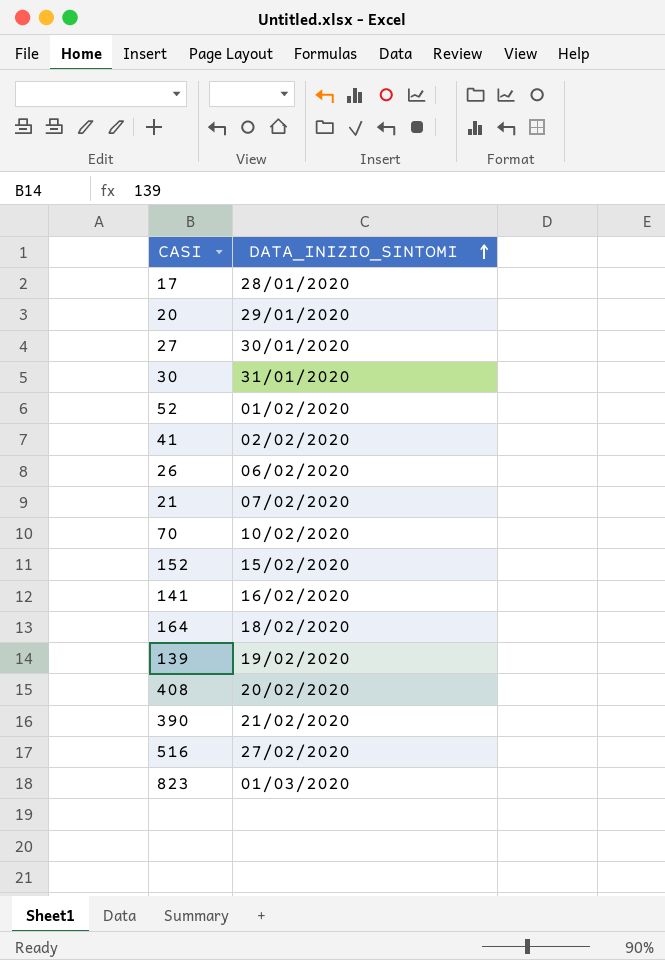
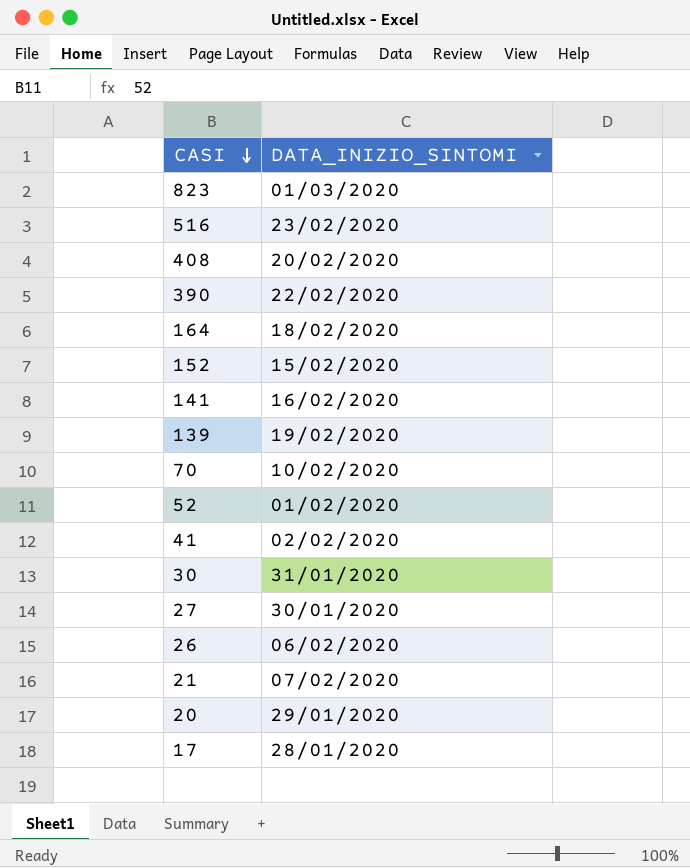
row order: DATA_INIZIO_SINTOMI ascending -> CASI descending
516 | DATA_INIZIO_SINTOMI: 27/02/2020 -> 23/02/2020
390 | DATA_INIZIO_SINTOMI: 21/02/2020 -> 22/02/2020

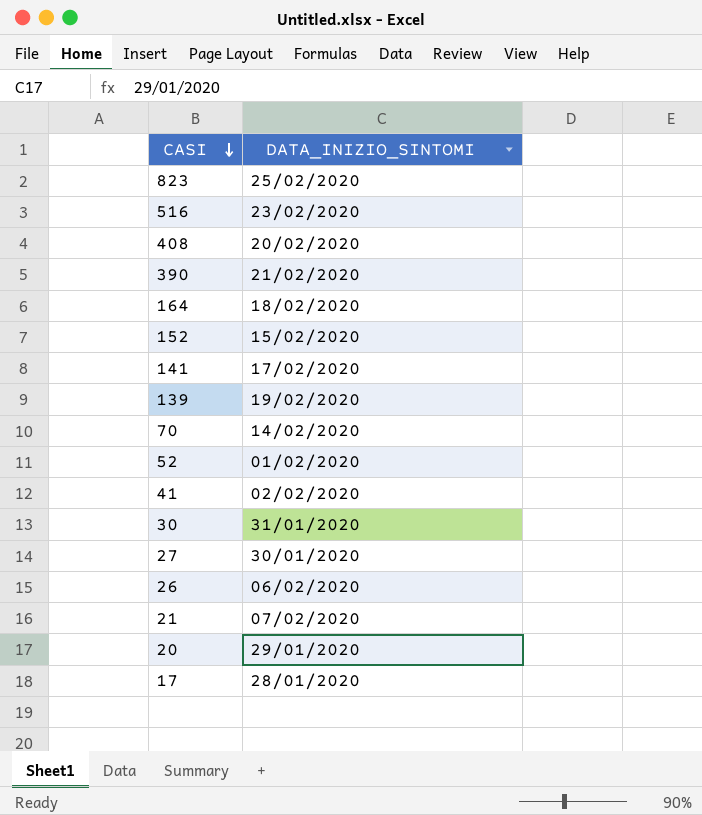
823 | DATA_INIZIO_SINTOMI: 01/03/2020 -> 25/02/2020
390 | DATA_INIZIO_SINTOMI: 22/02/2020 -> 21/02/2020
141 | DATA_INIZIO_SINTOMI: 16/02/2020 -> 17/02/2020
70 | DATA_INIZIO_SINTOMI: 10/02/2020 -> 14/02/2020

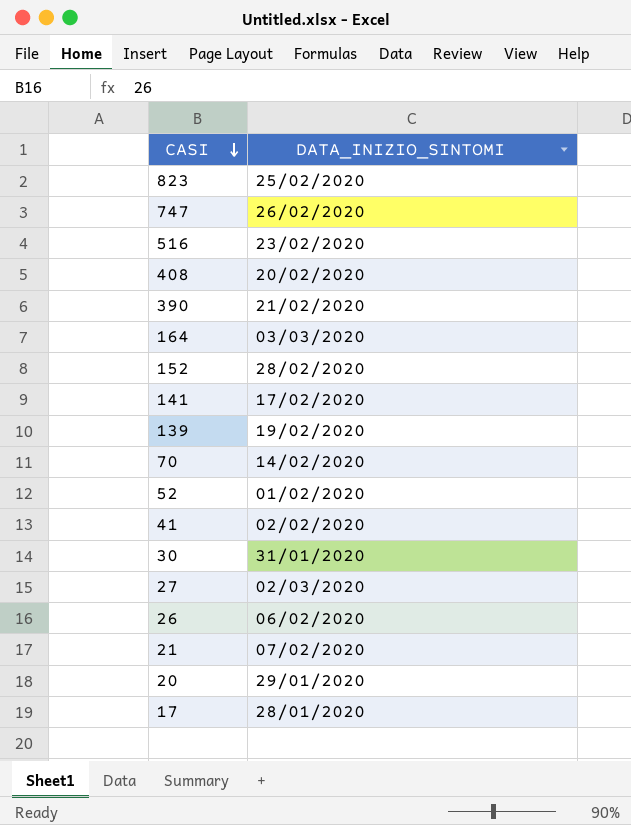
row 747: none -> 26/02/2020
164 | DATA_INIZIO_SINTOMI: 18/02/2020 -> 03/03/2020
152 | DATA_INIZIO_SINTOMI: 15/02/2020 -> 28/02/2020
27 | DATA_INIZIO_SINTOMI: 30/01/2020 -> 02/03/2020

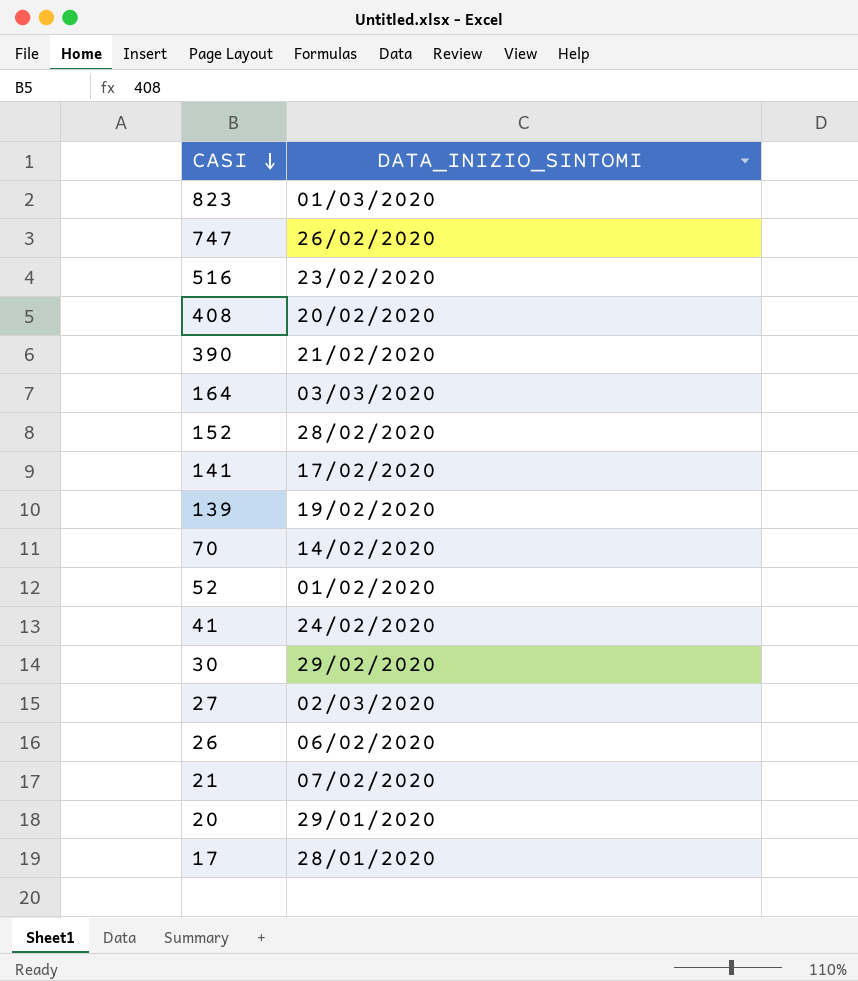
823 | DATA_INIZIO_SINTOMI: 25/02/2020 -> 01/03/2020
41 | DATA_INIZIO_SINTOMI: 02/02/2020 -> 24/02/2020
30 | DATA_INIZIO_SINTOMI: 31/01/2020 -> 29/02/2020

